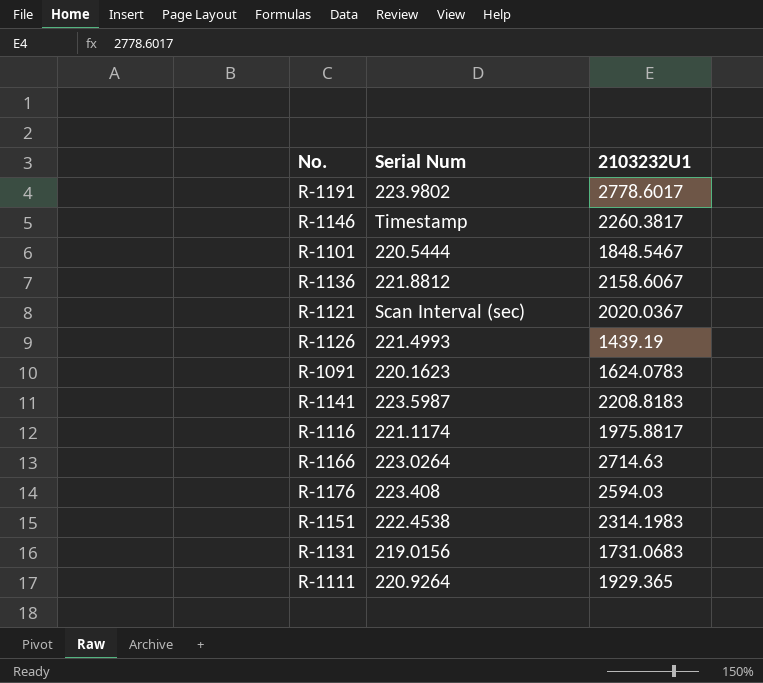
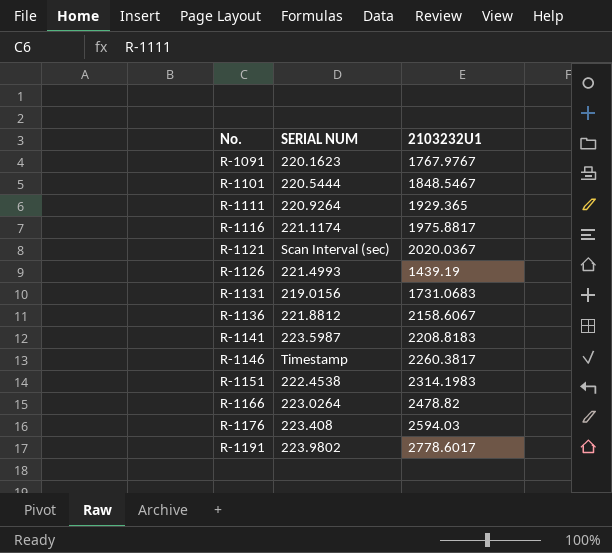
row order: none -> No. ascending
column name: Serial Num -> SERIAL NUM
R-1091 | 2103232U1: 1624.0783 -> 1767.9767
R-1166 | 2103232U1: 2714.63 -> 2478.82

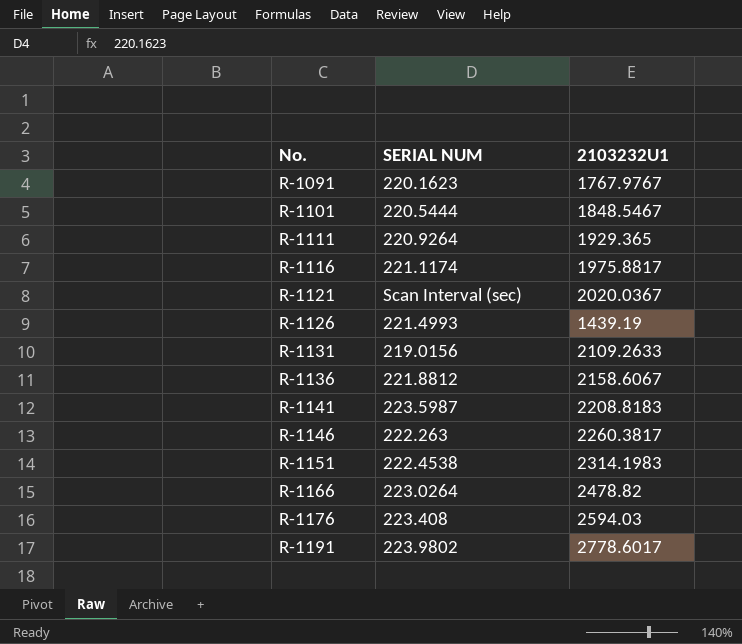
R-1131 | 2103232U1: 1731.0683 -> 2109.2633
R-1146 | SERIAL NUM: Timestamp -> 222.263

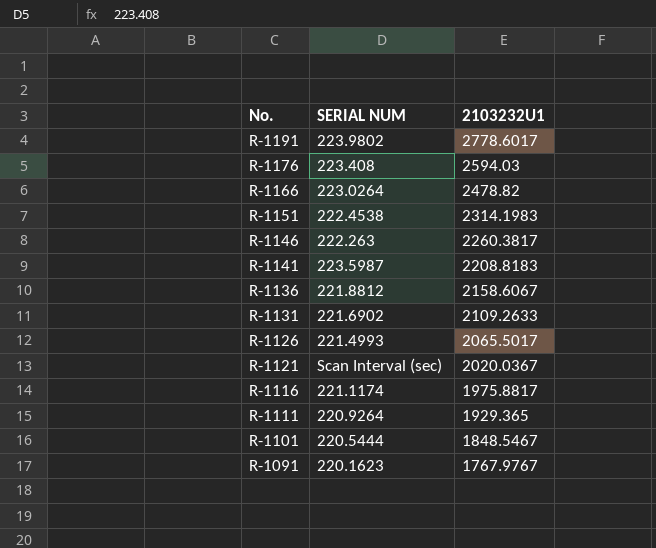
row order: No. ascending -> No. descending
R-1131 | SERIAL NUM: 219.0156 -> 221.6902
R-1126 | 2103232U1: 1439.19 -> 2065.5017

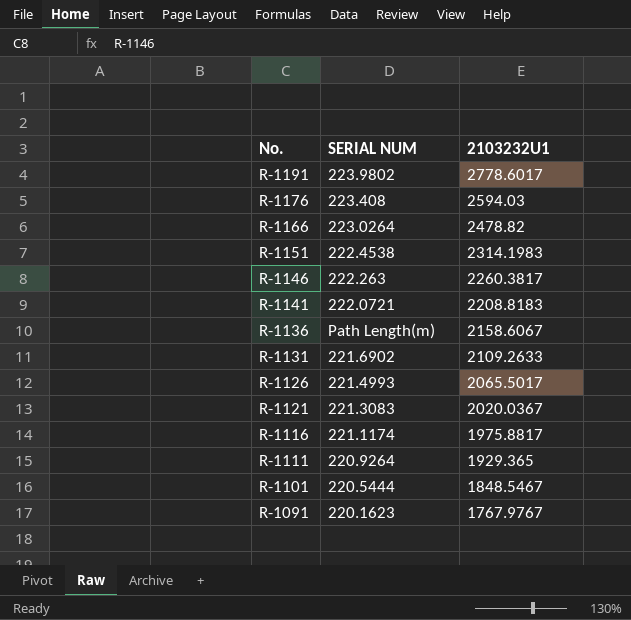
R-1141 | SERIAL NUM: 223.5987 -> 222.0721
R-1136 | SERIAL NUM: 221.8812 -> Path Length(m)
R-1121 | SERIAL NUM: Scan Interval (sec) -> 221.3083

